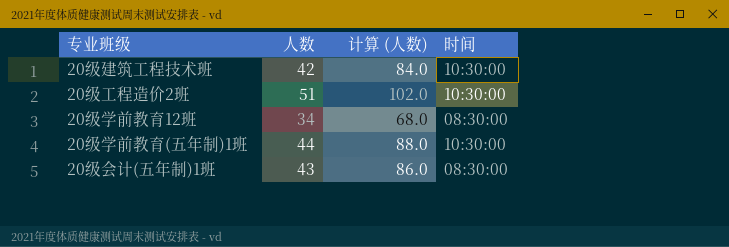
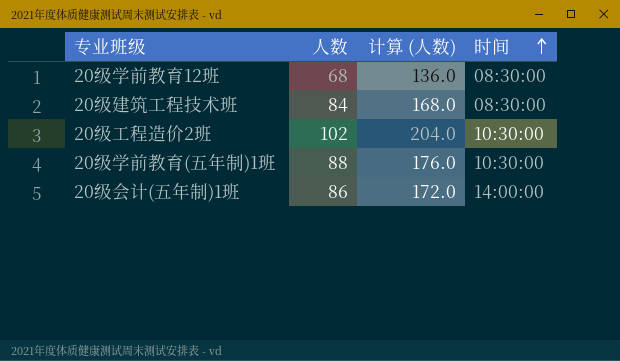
row order: none -> 时间 ascending
20级学前教育12班 | 人数: 34 -> 68
20级学前教育12班 | 计算 (人数): 68.0 -> 136.0
20级建筑工程技术班 | 人数: 42 -> 84
20级建筑工程技术班 | 计算 (人数): 84.0 -> 168.0
20级建筑工程技术班 | 时间: 10:30:00 -> 08:30:00
20级工程造价2班 | 人数: 51 -> 102
20级工程造价2班 | 计算 (人数): 102.0 -> 204.0
20级学前教育(五年制)1班 | 人数: 44 -> 88
20级学前教育(五年制)1班 | 计算 (人数): 88.0 -> 176.0
20级会计(五年制)1班 | 人数: 43 -> 86
20级会计(五年制)1班 | 计算 (人数): 86.0 -> 172.0
20级会计(五年制)1班 | 时间: 08:30:00 -> 14:00:00

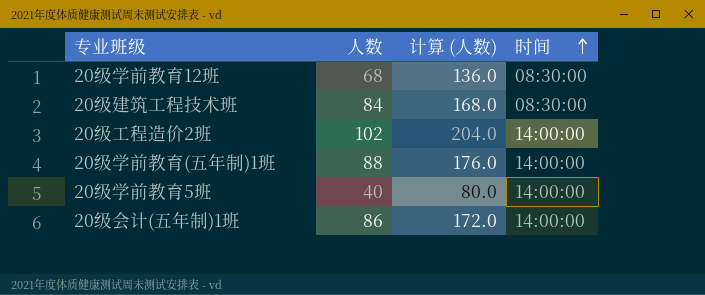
20级工程造价2班 | 时间: 10:30:00 -> 14:00:00
20级学前教育(五年制)1班 | 时间: 10:30:00 -> 14:00:00
row 20级学前教育5班: none -> 40 | 80.0 | 14:00:00

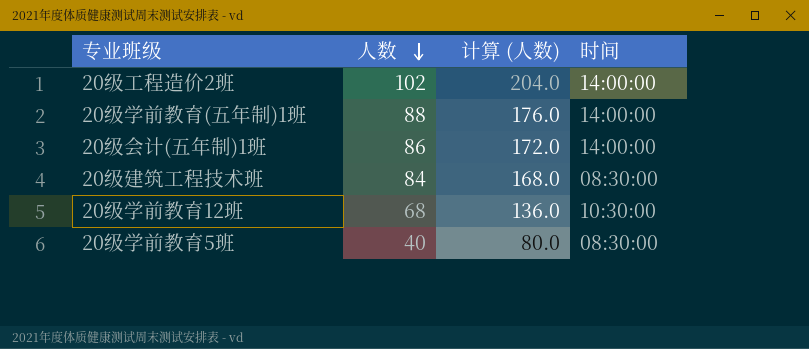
row order: 时间 ascending -> 人数 descending
20级学前教育12班 | 时间: 08:30:00 -> 10:30:00
20级学前教育5班 | 时间: 14:00:00 -> 08:30:00

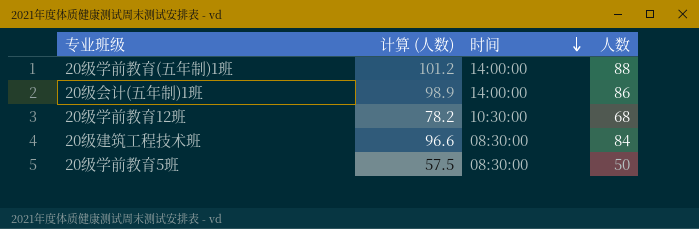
row order: 人数 descending -> 时间 descending
column 计算 (人数) | formula: [人数] * 2 -> [人数] * 1.15
column 人数 | position: 2 -> 4
row 20级工程造价2班: 102 | 204.0 | 14:00:00 -> none
20级学前教育5班 | 人数: 40 -> 50

